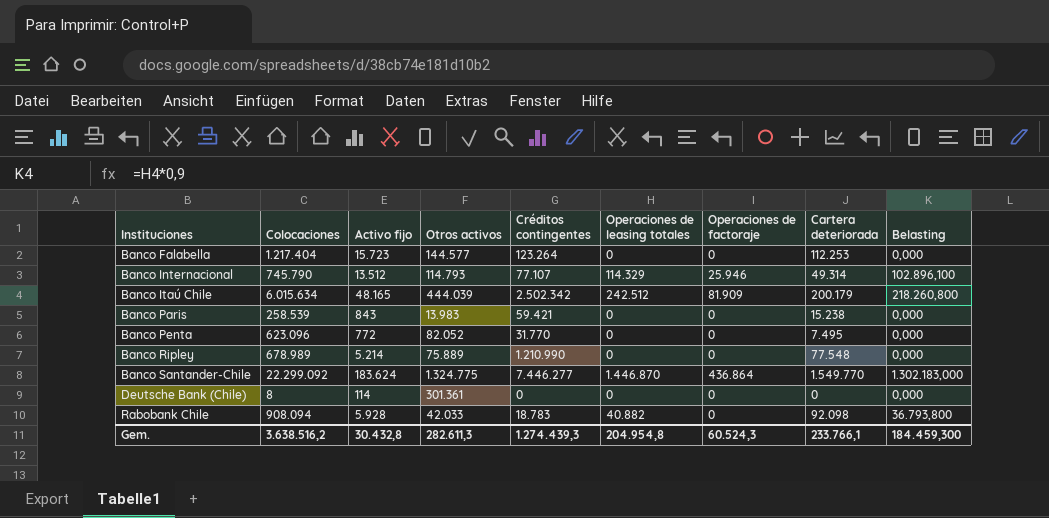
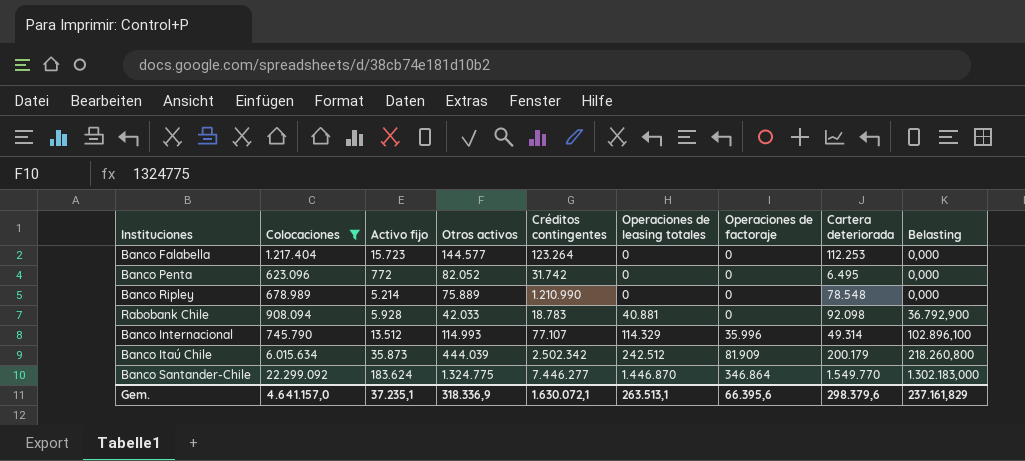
filter: none -> Colocaciones >= 623.096
row order: Instituciones ascending -> Operaciones de leasing totales ascending
Banco Penta | Créditos contingentes: 31.770 -> 31.742
Banco Penta | Cartera deteriorada: 7.495 -> 6.495
Banco Ripley | Cartera deteriorada: 77.548 -> 78.548
Rabobank Chile | Operaciones de leasing totales: 40.882 -> 40.881
Rabobank Chile | Belasting: 36.793,800 -> 36.792,900
Banco Internacional | Otros activos: 114.793 -> 114.993
Banco Internacional | Operaciones de factoraje: 25.946 -> 35.996
Banco Itaú Chile | Activo fijo: 48.165 -> 35.873
Banco Santander-Chile | Operaciones de factoraje: 436.864 -> 346.864
Gem. | Colocaciones: 3.638.516,2 -> 4.641.157,0
Gem. | Activo fijo: 30.432,8 -> 37.235,1
Gem. | Otros activos: 282.611,3 -> 318.336,9
Gem. | Créditos contingentes: 1.274.439,3 -> 1.630.072,1
Gem. | Operaciones de leasing totales: 204.954,8 -> 263.513,1
Gem. | Operaciones de factoraje: 60.524,3 -> 66.395,6
Gem. | Cartera deteriorada: 233.766,1 -> 298.379,6
Gem. | Belasting: 184.459,300 -> 237.161,829

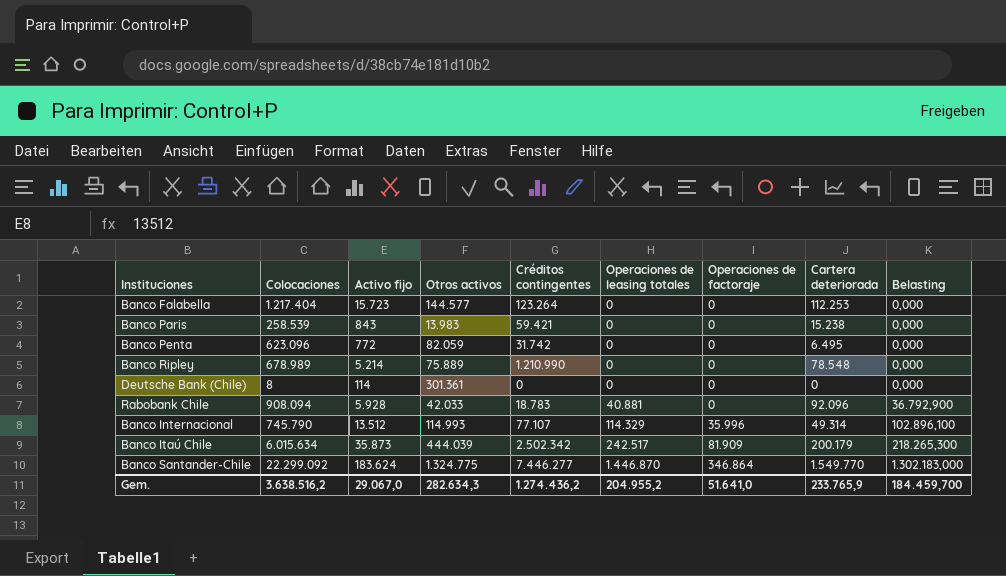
filter: Colocaciones >= 623.096 -> none
Banco Penta | Otros activos: 82.052 -> 82.059
Rabobank Chile | Cartera deteriorada: 92.098 -> 92.096
Banco Itaú Chile | Operaciones de leasing totales: 242.512 -> 242.517
Banco Itaú Chile | Belasting: 218.260,800 -> 218.265,300
Gem. | Colocaciones: 4.641.157,0 -> 3.638.516,2
Gem. | Activo fijo: 37.235,1 -> 29.067,0
Gem. | Otros activos: 318.336,9 -> 282.634,3
Gem. | Créditos contingentes: 1.630.072,1 -> 1.274.436,2
Gem. | Operaciones de leasing totales: 263.513,1 -> 204.955,2
Gem. | Operaciones de factoraje: 66.395,6 -> 51.641,0
Gem. | Cartera deteriorada: 298.379,6 -> 233.765,9
Gem. | Belasting: 237.161,829 -> 184.459,700

